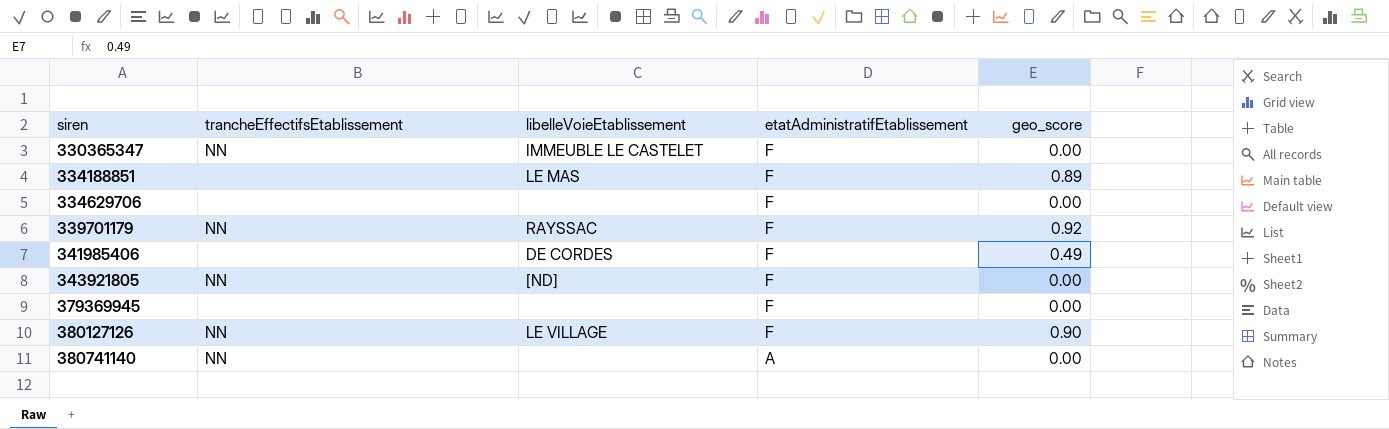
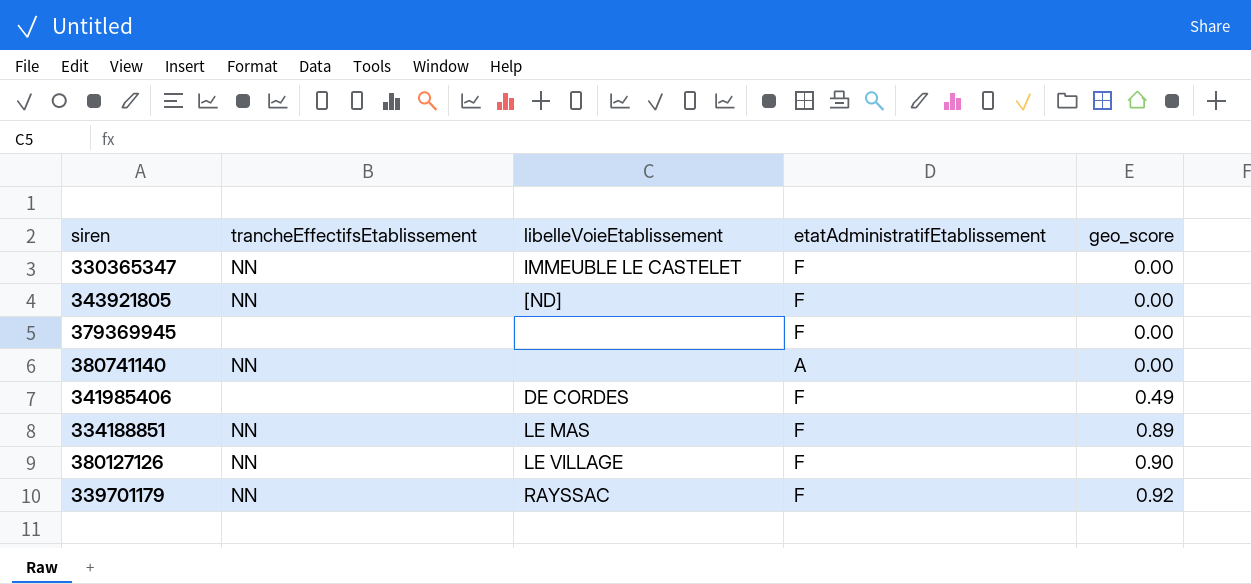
row order: siren ascending -> geo_score ascending
row 334629706: none | none | F | 0.00 -> none
334188851 | trancheEffectifsEtablissement: none -> NN

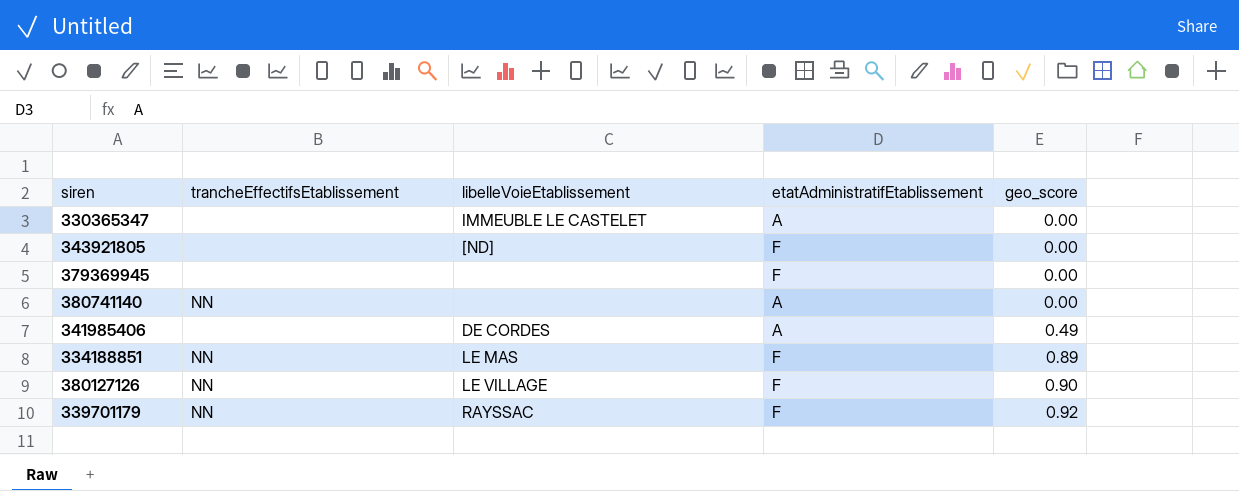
330365347 | trancheEffectifsEtablissement: NN -> none
330365347 | etatAdministratifEtablissement: F -> A
343921805 | trancheEffectifsEtablissement: NN -> none
341985406 | etatAdministratifEtablissement: F -> A

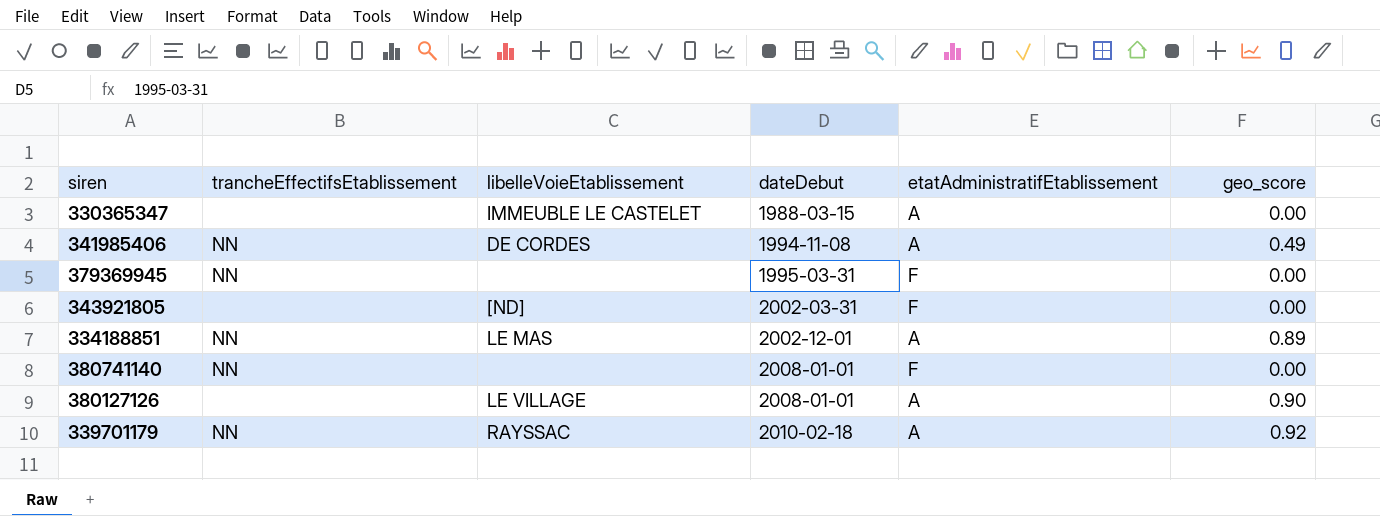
row order: geo_score ascending -> dateDebut ascending
column dateDebut | position: none -> 4
341985406 | trancheEffectifsEtablissement: none -> NN
379369945 | trancheEffectifsEtablissement: none -> NN
334188851 | etatAdministratifEtablissement: F -> A
380741140 | etatAdministratifEtablissement: A -> F
380127126 | trancheEffectifsEtablissement: NN -> none
380127126 | etatAdministratifEtablissement: F -> A
339701179 | etatAdministratifEtablissement: F -> A

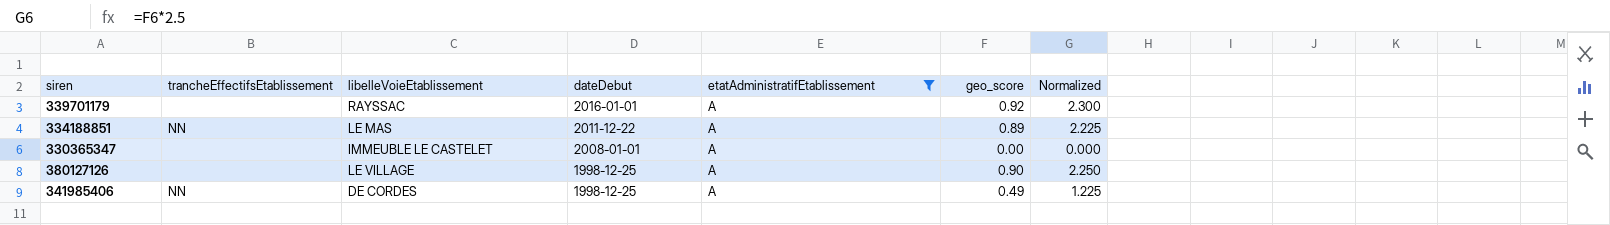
filter: none -> etatAdministratifEtablissement = A
row order: dateDebut ascending -> dateDebut descending
column Normalized | formula: none -> [geo_score] * 2.5
339701179 | trancheEffectifsEtablissement: NN -> none
339701179 | dateDebut: 2010-02-18 -> 2016-01-01
334188851 | dateDebut: 2002-12-01 -> 2011-12-22
330365347 | dateDebut: 1988-03-15 -> 2008-01-01
380127126 | dateDebut: 2008-01-01 -> 1998-12-25
341985406 | dateDebut: 1994-11-08 -> 1998-12-25

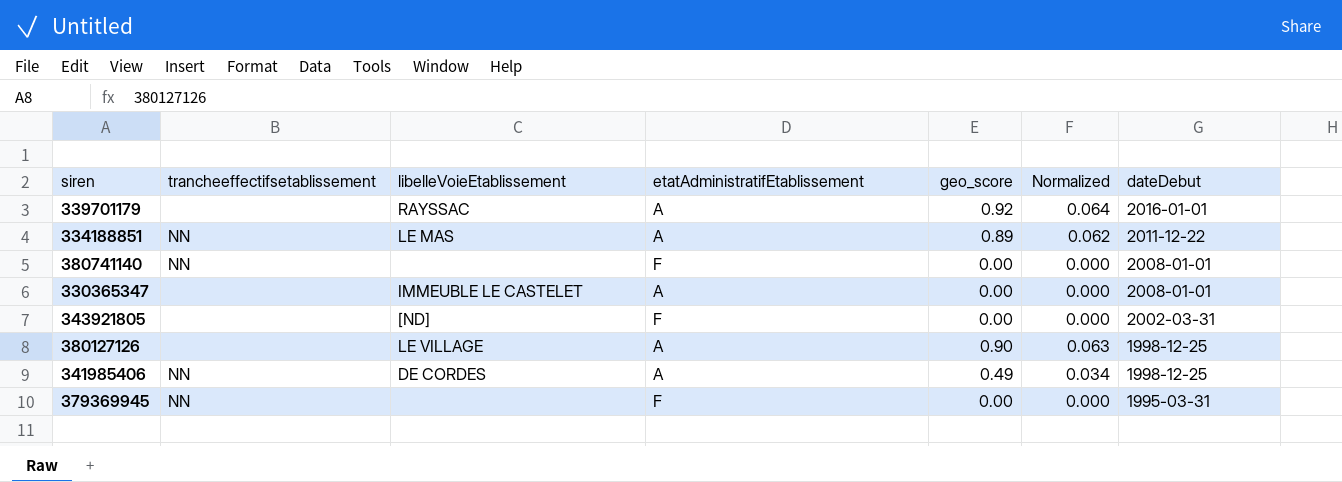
filter: etatAdministratifEtablissement = A -> none
column name: trancheEffectifsEtablissement -> trancheeffectifsetablissement
column Normalized | formula: [geo_score] * 2.5 -> [geo_score] * 0.07
column dateDebut | position: 4 -> 7

